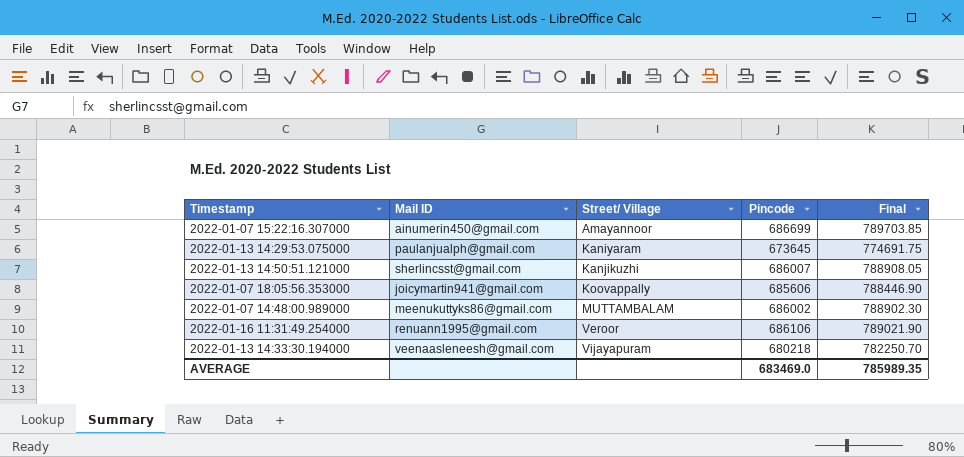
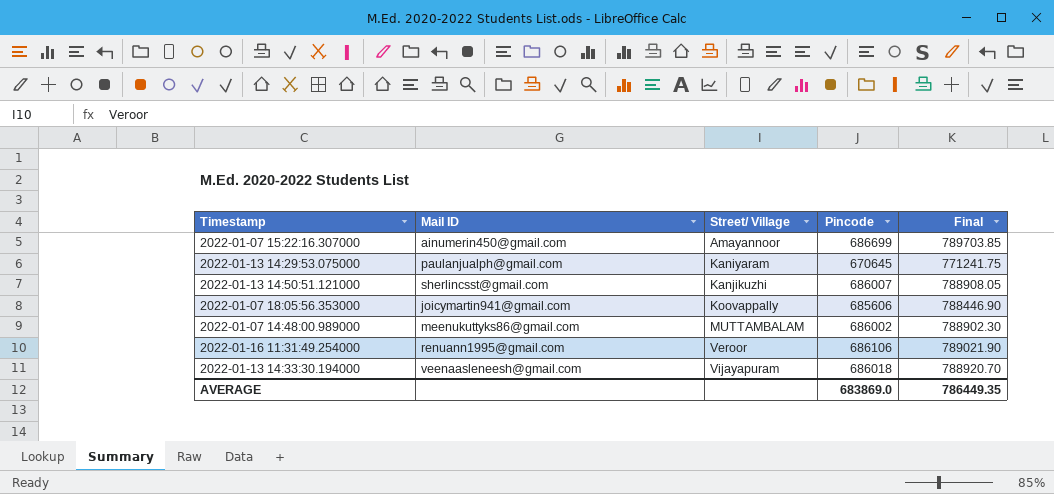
2022-01-13 14:29:53.075000 | Pincode: 673645 -> 670645
2022-01-13 14:29:53.075000 | Final: 774691.75 -> 771241.75
2022-01-13 14:33:30.194000 | Pincode: 680218 -> 686018
2022-01-13 14:33:30.194000 | Final: 782250.70 -> 788920.70
AVERAGE | Pincode: 683469.0 -> 683869.0
AVERAGE | Final: 785989.35 -> 786449.35

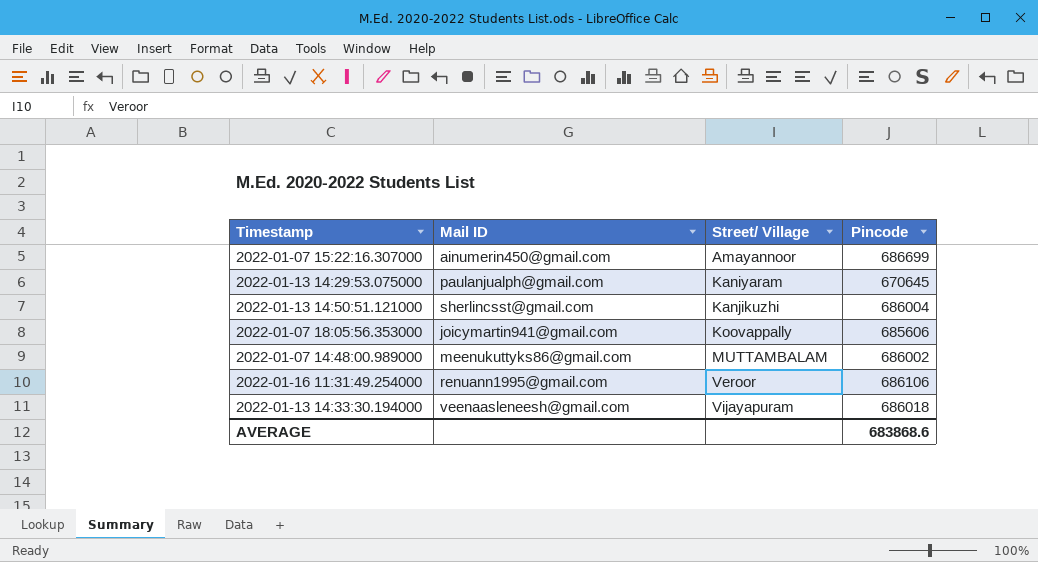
column Final | formula: [Pincode] * 1.15 -> none
2022-01-13 14:50:51.121000 | Pincode: 686007 -> 686004
AVERAGE | Pincode: 683869.0 -> 683868.6

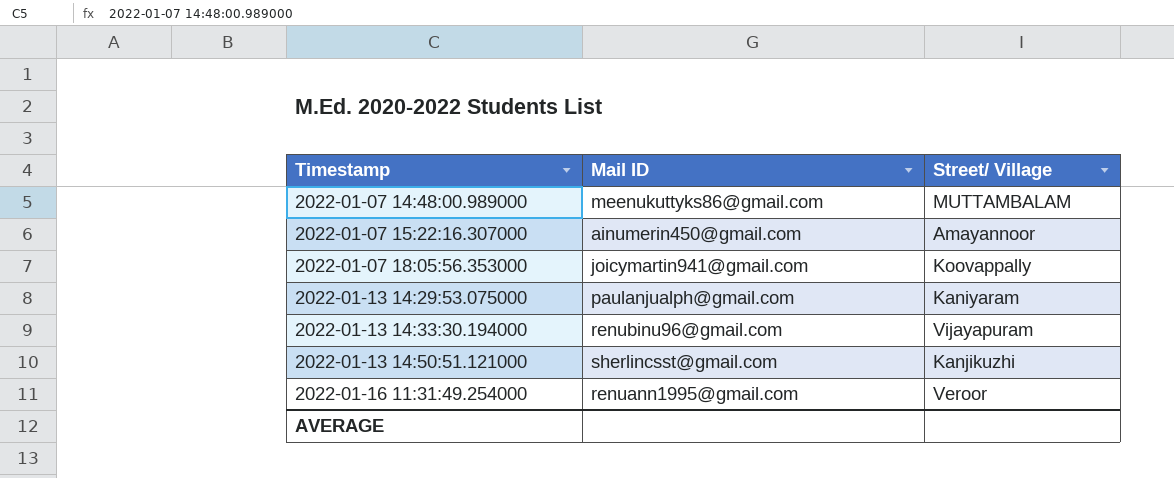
row order: Street/ Village ascending -> Timestamp ascending
column Pincode | position: 4 -> none
2022-01-13 14:33:30.194000 | Mail ID: veenaasleneesh@gmail.com -> renubinu96@gmail.com

